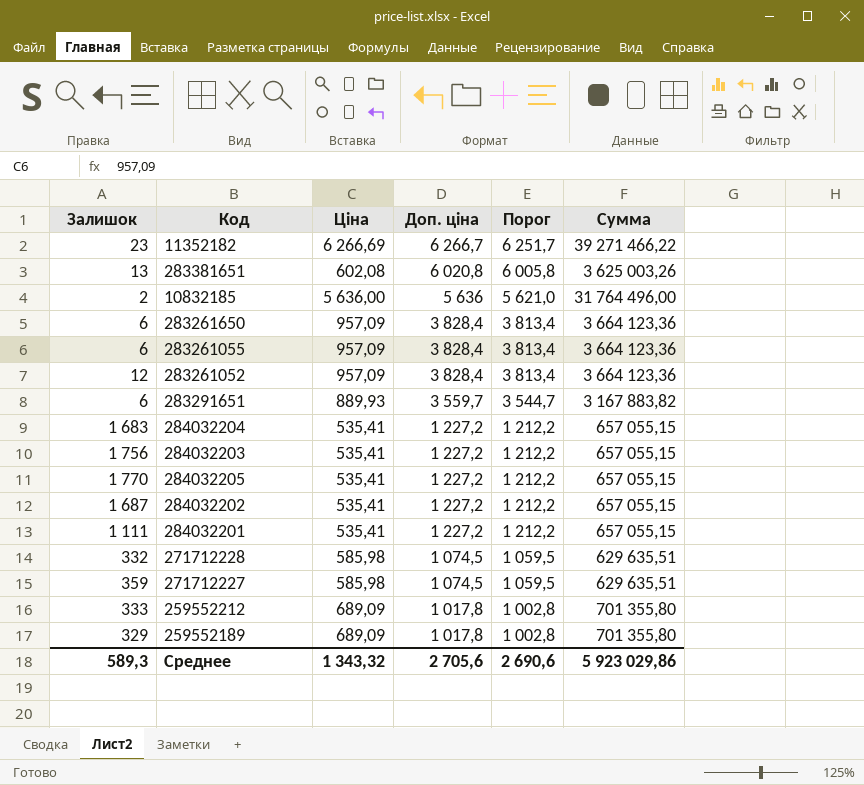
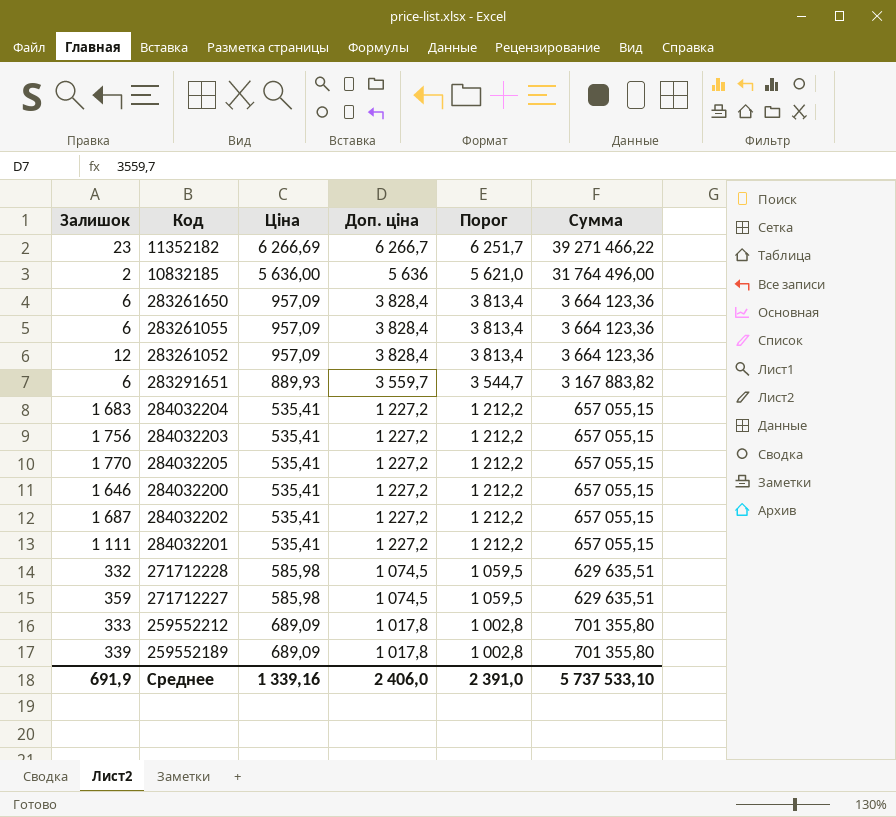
row 283381651: 13 | 602,08 | 6 020,8 | 6 005,8 | 3 625 003,26 -> none
row 284032200: none -> 1 646 | 535,41 | 1 227,2 | 1 212,2 | 657 055,15
259552189 | Залишок: 329 -> 339
Среднее | Залишок: 589,3 -> 691,9
Среднее | Ціна: 1 343,32 -> 1 339,16
Среднее | Доп. ціна: 2 705,6 -> 2 406,0
Среднее | Порог: 2 690,6 -> 2 391,0
Среднее | Сумма: 5 923 029,86 -> 5 737 533,10

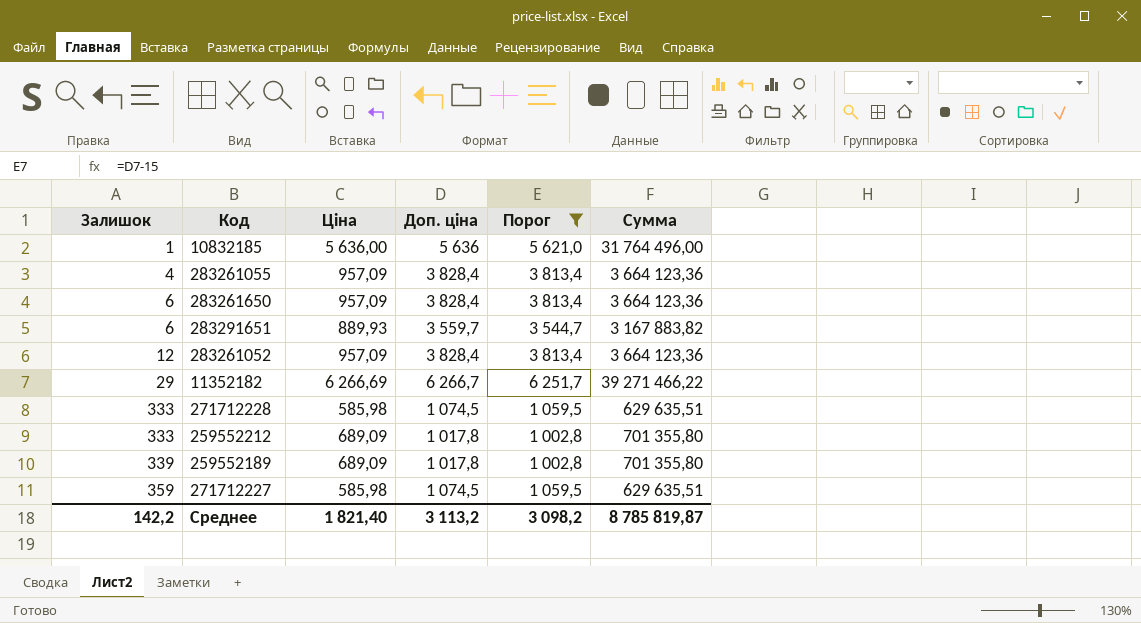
filter: none -> Порог != 1 212,2
row order: Доп. ціна descending -> Залишок ascending
10832185 | Залишок: 2 -> 1
283261055 | Залишок: 6 -> 4
11352182 | Залишок: 23 -> 29
271712228 | Залишок: 332 -> 333
Среднее | Залишок: 691,9 -> 142,2
Среднее | Ціна: 1 339,16 -> 1 821,40
Среднее | Доп. ціна: 2 406,0 -> 3 113,2
Среднее | Порог: 2 391,0 -> 3 098,2
Среднее | Сумма: 5 737 533,10 -> 8 785 819,87

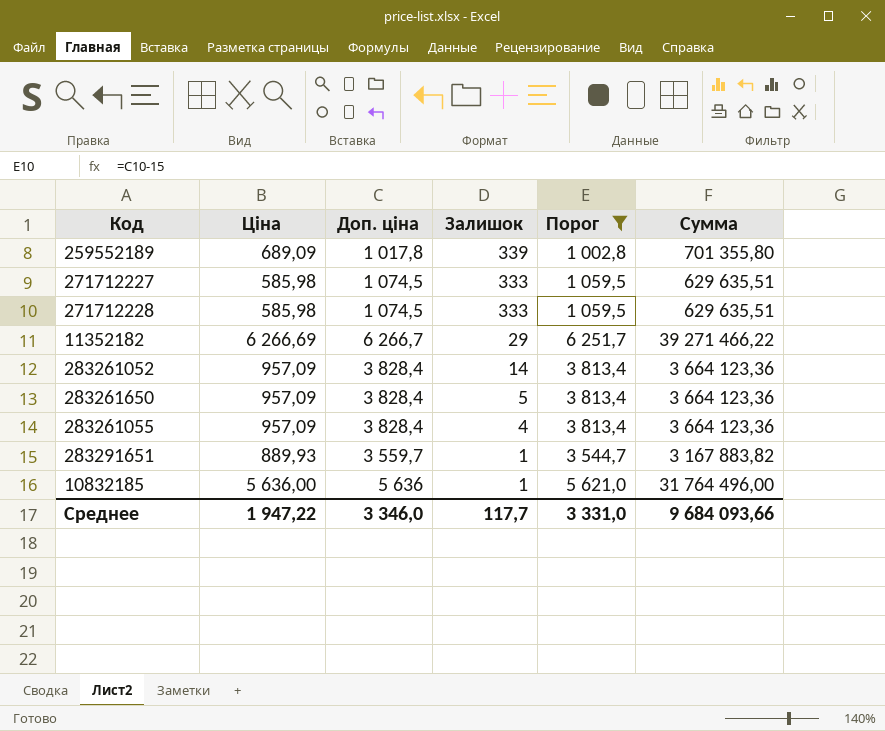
row order: Залишок ascending -> Залишок descending
column Залишок | position: 1 -> 4
row 259552212: 333 | 689,09 | 1 017,8 | 1 002,8 | 701 355,80 -> none
271712227 | Залишок: 359 -> 333
283261052 | Залишок: 12 -> 14
283261650 | Залишок: 6 -> 5
283291651 | Залишок: 6 -> 1
Среднее | Ціна: 1 821,40 -> 1 947,22
Среднее | Доп. ціна: 3 113,2 -> 3 346,0
Среднее | Залишок: 142,2 -> 117,7
Среднее | Порог: 3 098,2 -> 3 331,0
Среднее | Сумма: 8 785 819,87 -> 9 684 093,66

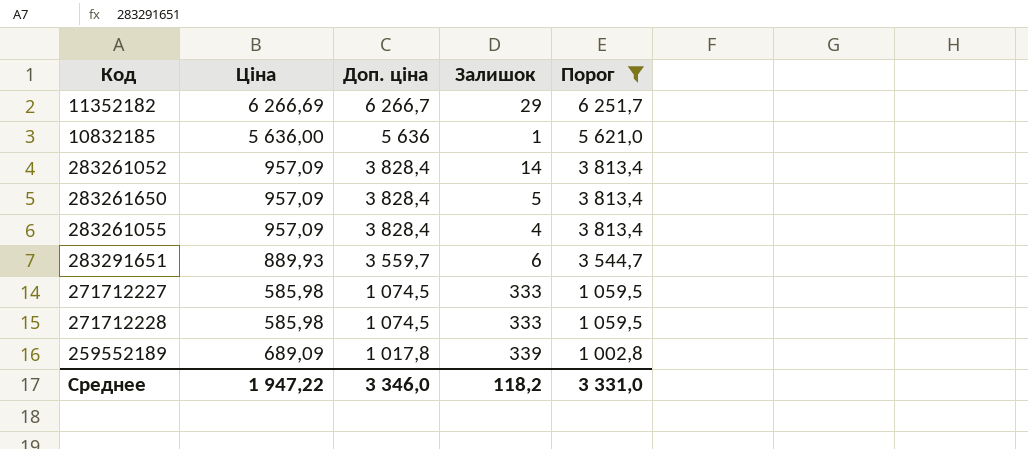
row order: Залишок descending -> Доп. ціна descending
column Сумма | formula: [Ціна] * [Доп. ціна] -> none
283291651 | Залишок: 1 -> 6
Среднее | Залишок: 117,7 -> 118,2

